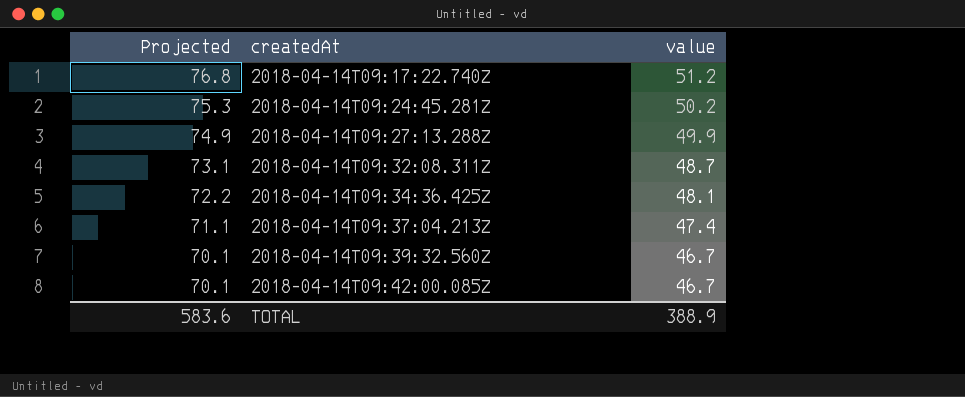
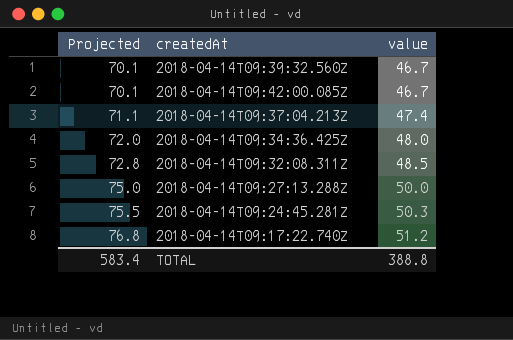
row order: Projected descending -> Projected ascending
2018-04-14T09:34:36.425Z | Projected: 72.2 -> 72.0
2018-04-14T09:34:36.425Z | value: 48.1 -> 48.0
2018-04-14T09:32:08.311Z | Projected: 73.1 -> 72.8
2018-04-14T09:32:08.311Z | value: 48.7 -> 48.5
2018-04-14T09:27:13.288Z | Projected: 74.9 -> 75.0
2018-04-14T09:27:13.288Z | value: 49.9 -> 50.0
2018-04-14T09:24:45.281Z | Projected: 75.3 -> 75.5
2018-04-14T09:24:45.281Z | value: 50.2 -> 50.3
TOTAL | Projected: 583.6 -> 583.4
TOTAL | value: 388.9 -> 388.8

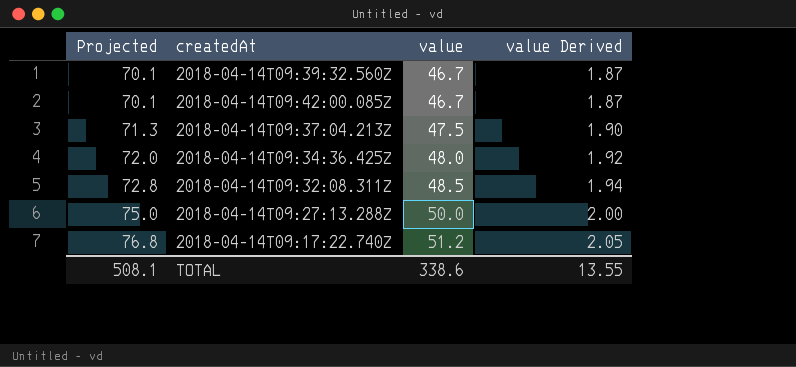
column value Derived | formula: none -> [value] * 0.04
row 2018-04-14T09:24:45.281Z: 75.5 | 50.3 -> none
2018-04-14T09:37:04.213Z | Projected: 71.1 -> 71.3
2018-04-14T09:37:04.213Z | value: 47.4 -> 47.5
TOTAL | Projected: 583.4 -> 508.1
TOTAL | value: 388.8 -> 338.6

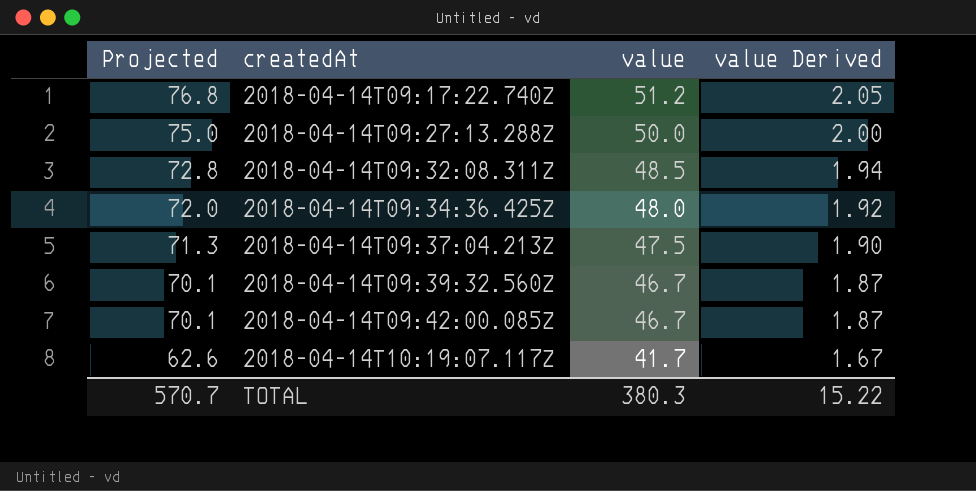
row order: Projected ascending -> Projected descending
row 2018-04-14T10:19:07.117Z: none -> 62.6 | 41.7 | 1.67
TOTAL | Projected: 508.1 -> 570.7
TOTAL | value: 338.6 -> 380.3
TOTAL | value Derived: 13.55 -> 15.22

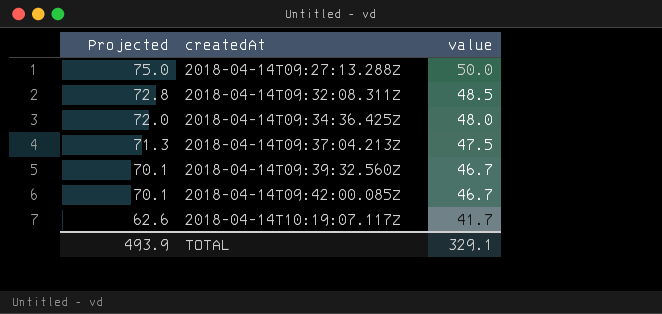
column value Derived | formula: [value] * 0.04 -> none
row 2018-04-14T09:17:22.740Z: 76.8 | 51.2 | 2.05 -> none
TOTAL | Projected: 570.7 -> 493.9
TOTAL | value: 380.3 -> 329.1

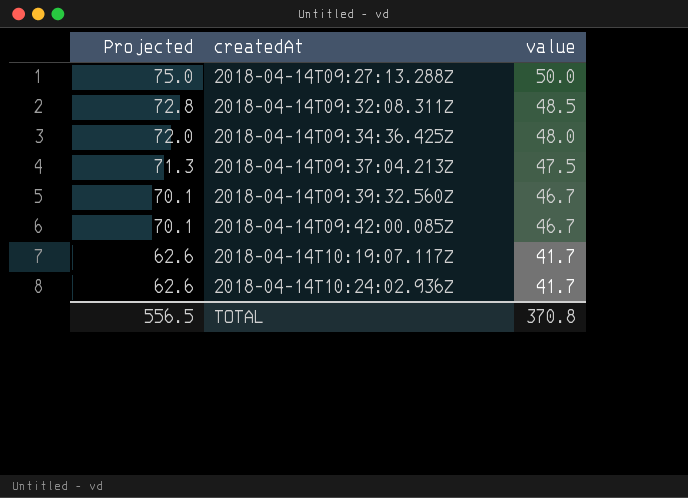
row 2018-04-14T10:24:02.936Z: none -> 62.6 | 41.7
TOTAL | Projected: 493.9 -> 556.5
TOTAL | value: 329.1 -> 370.8

